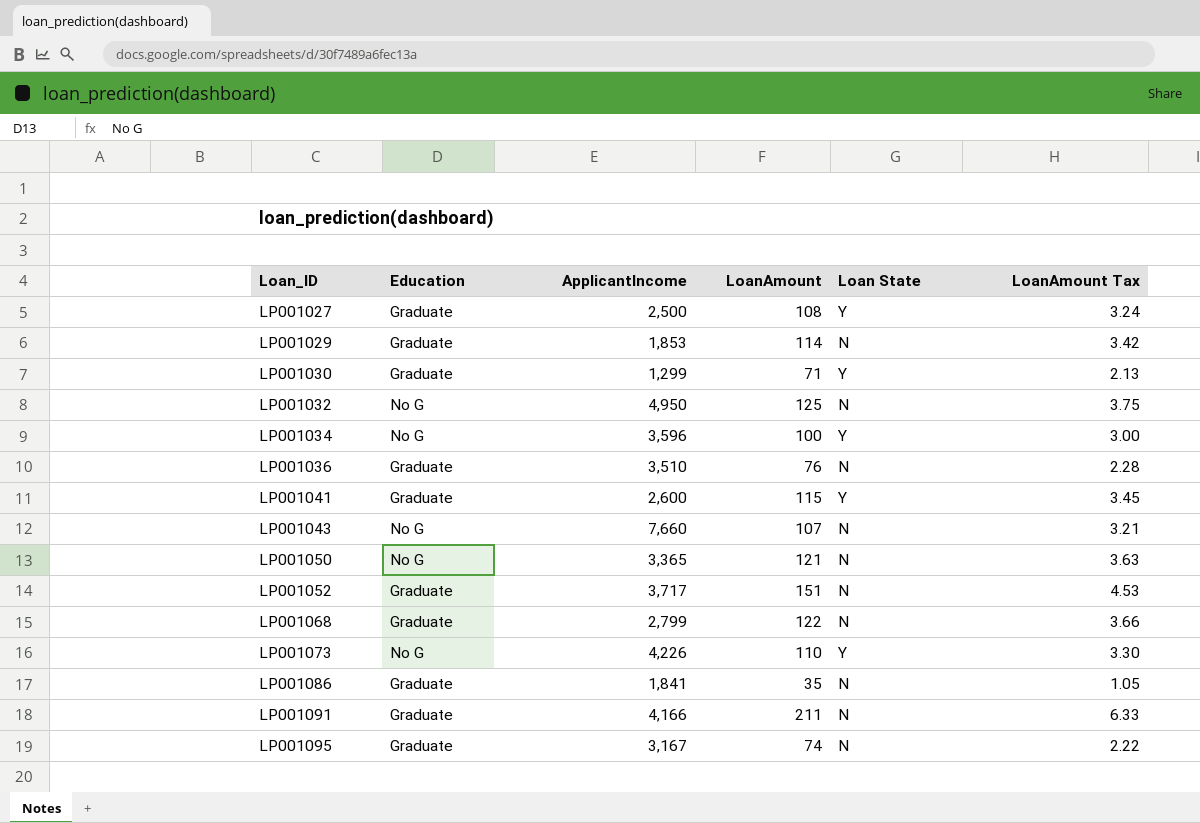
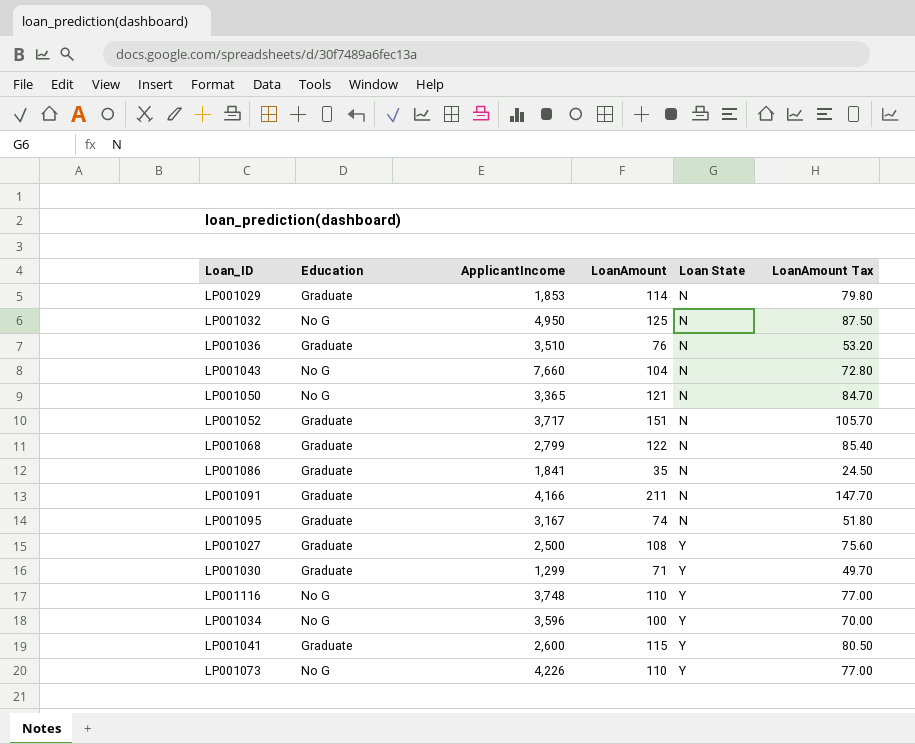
row order: Loan_ID ascending -> Loan State ascending
column LoanAmount Tax | formula: [LoanAmount] * 0.03 -> [LoanAmount] * 0.7
LP001043 | LoanAmount: 107 -> 104
row LP001116: none -> No G | 3,748 | 110 | Y | 77.00

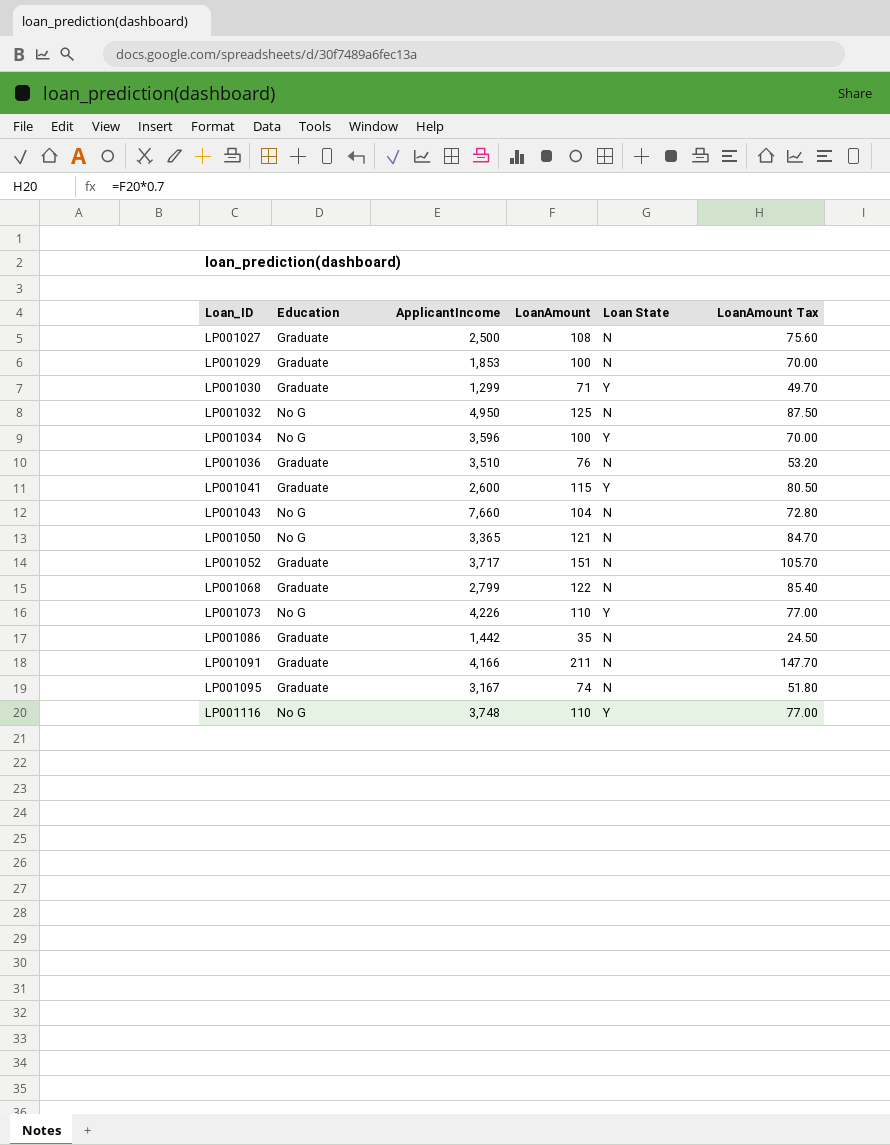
row order: Loan State ascending -> Loan_ID ascending
LP001027 | Loan State: Y -> N
LP001029 | LoanAmount: 114 -> 100
LP001029 | LoanAmount Tax: 79.80 -> 70.00
LP001086 | ApplicantIncome: 1,841 -> 1,442

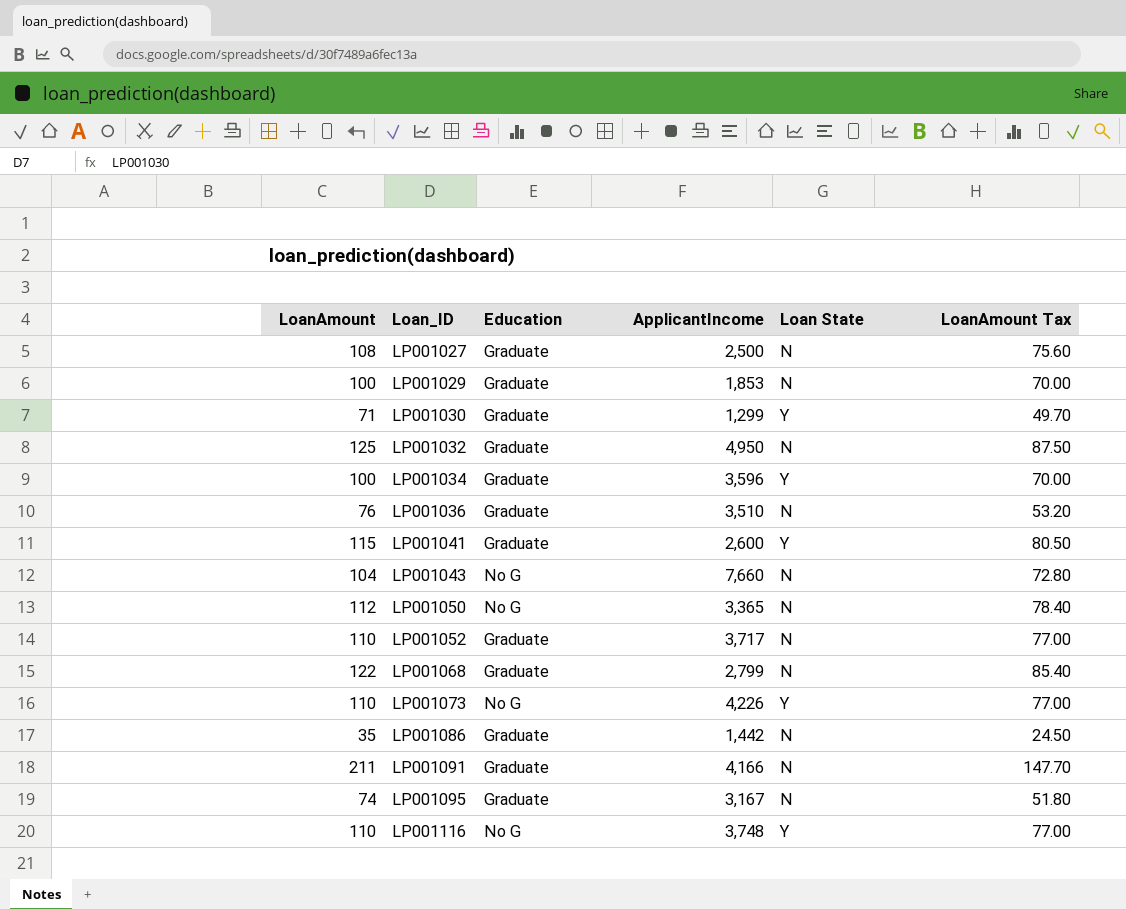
column LoanAmount | position: 4 -> 1
LP001032 | Education: No G -> Graduate
LP001034 | Education: No G -> Graduate
LP001050 | LoanAmount: 121 -> 112
LP001050 | LoanAmount Tax: 84.70 -> 78.40
LP001052 | LoanAmount: 151 -> 110
LP001052 | LoanAmount Tax: 105.70 -> 77.00

